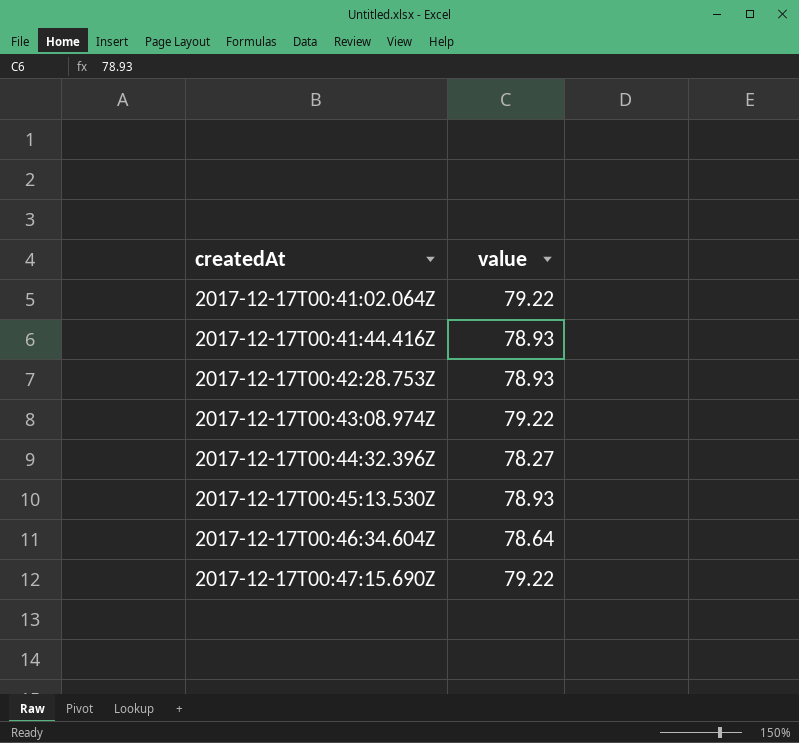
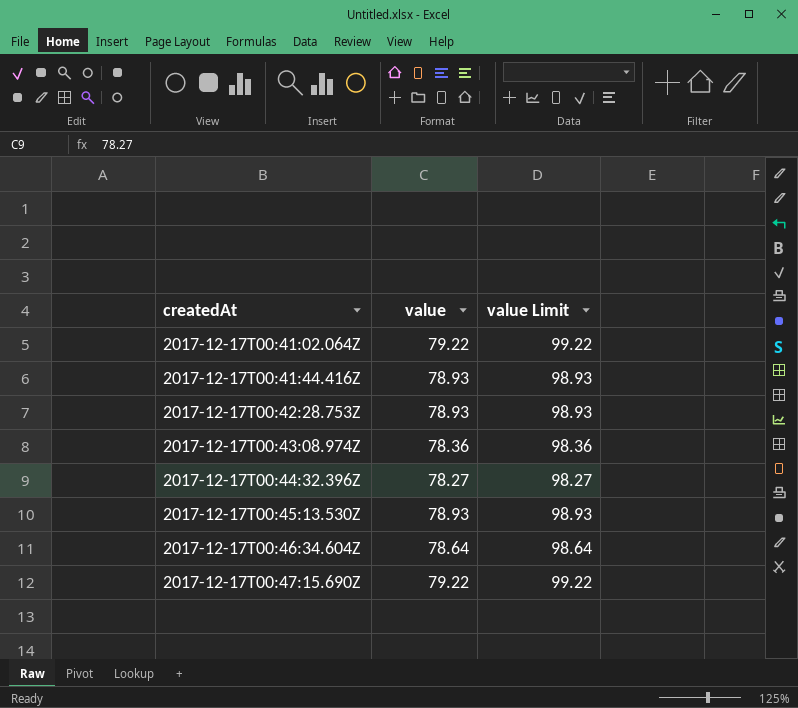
column value Limit | formula: none -> [value] + 20
2017-12-17T00:43:08.974Z | value: 79.22 -> 78.36

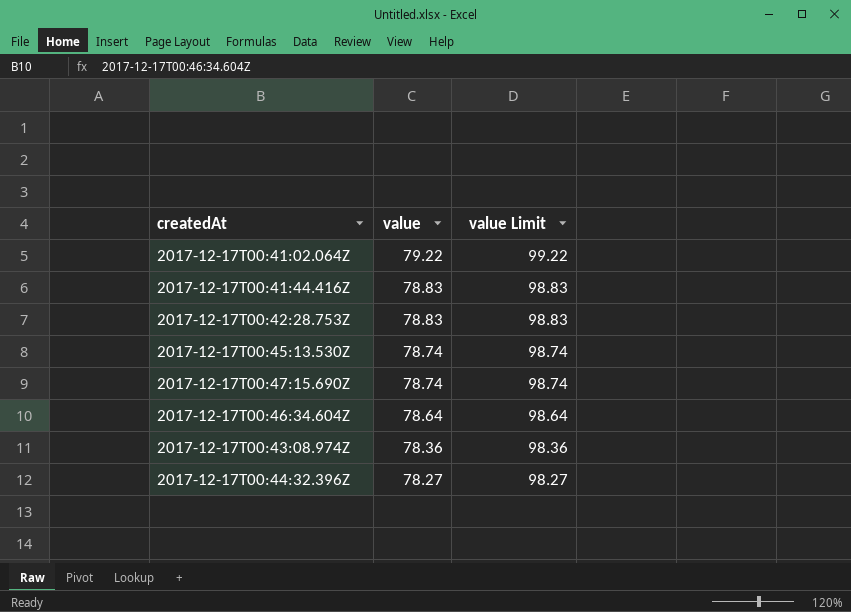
row order: createdAt ascending -> value descending
2017-12-17T00:41:44.416Z | value: 78.93 -> 78.83
2017-12-17T00:41:44.416Z | value Limit: 98.93 -> 98.83
2017-12-17T00:42:28.753Z | value: 78.93 -> 78.83
2017-12-17T00:42:28.753Z | value Limit: 98.93 -> 98.83
2017-12-17T00:45:13.530Z | value: 78.93 -> 78.74
2017-12-17T00:45:13.530Z | value Limit: 98.93 -> 98.74
2017-12-17T00:47:15.690Z | value: 79.22 -> 78.74
2017-12-17T00:47:15.690Z | value Limit: 99.22 -> 98.74

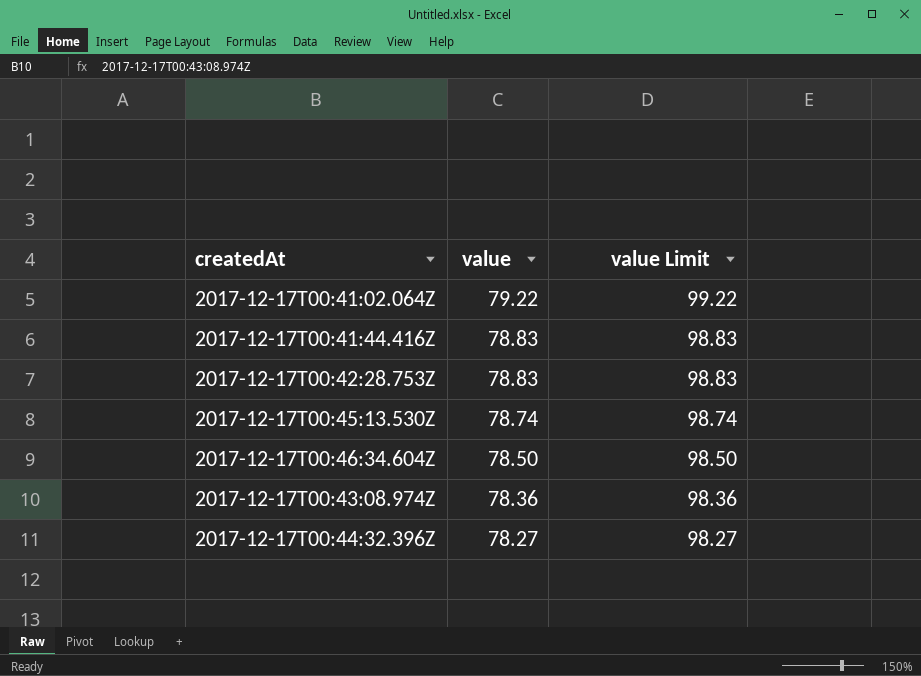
row 2017-12-17T00:47:15.690Z: 78.74 | 98.74 -> none
2017-12-17T00:46:34.604Z | value: 78.64 -> 78.50
2017-12-17T00:46:34.604Z | value Limit: 98.64 -> 98.50

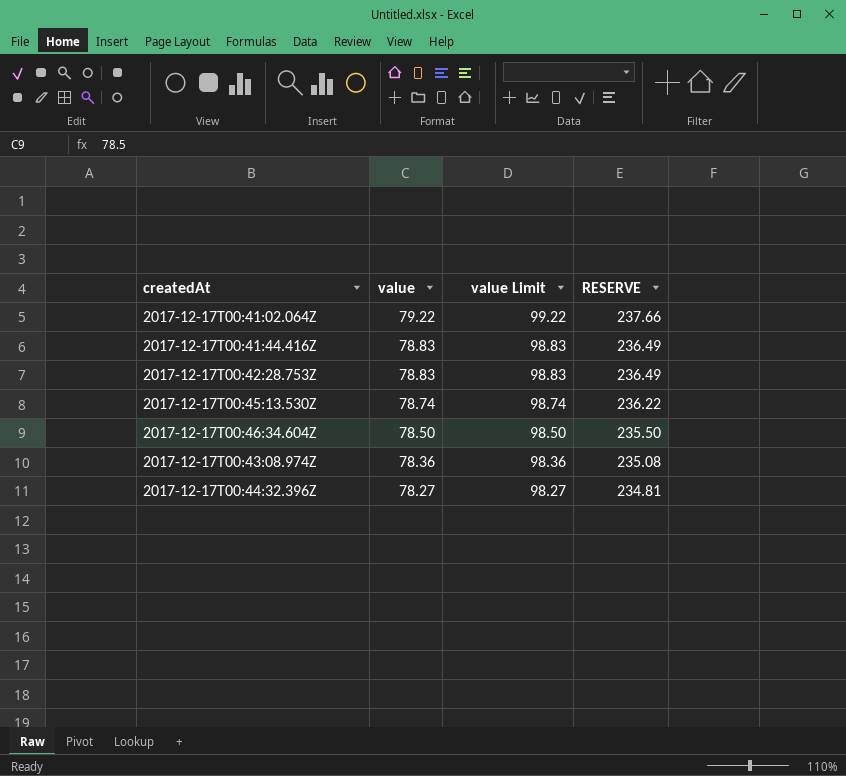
column RESERVE | formula: none -> [value] * 3

